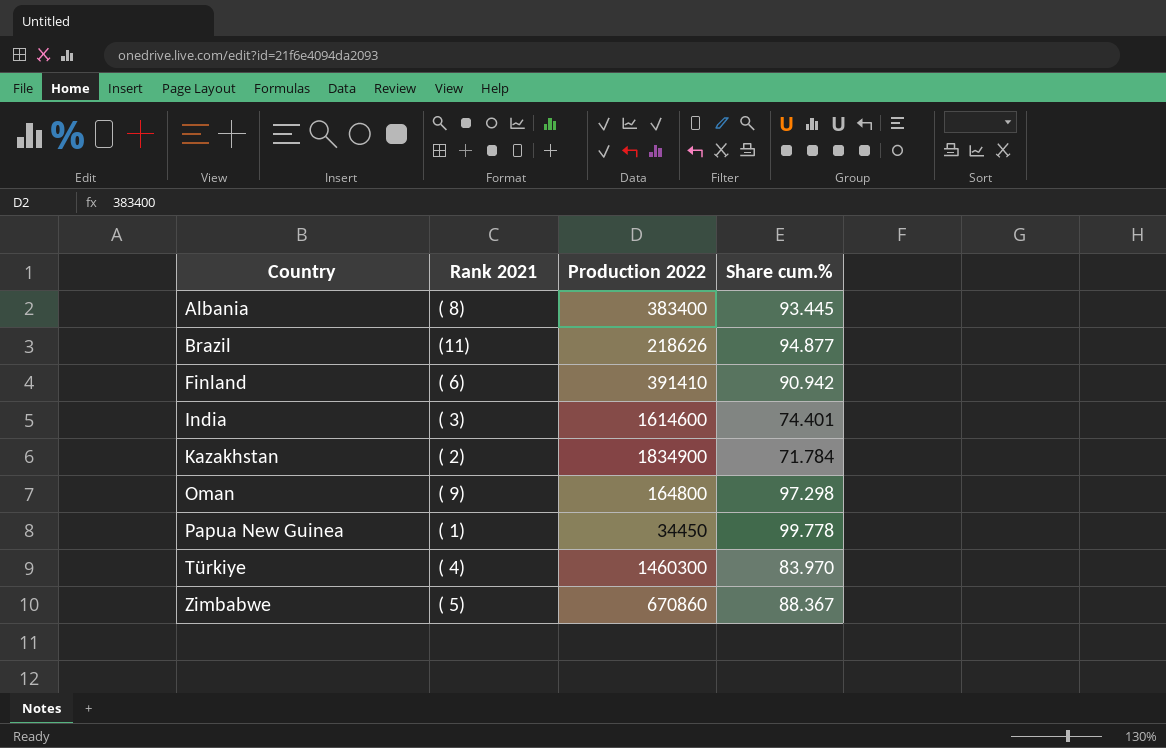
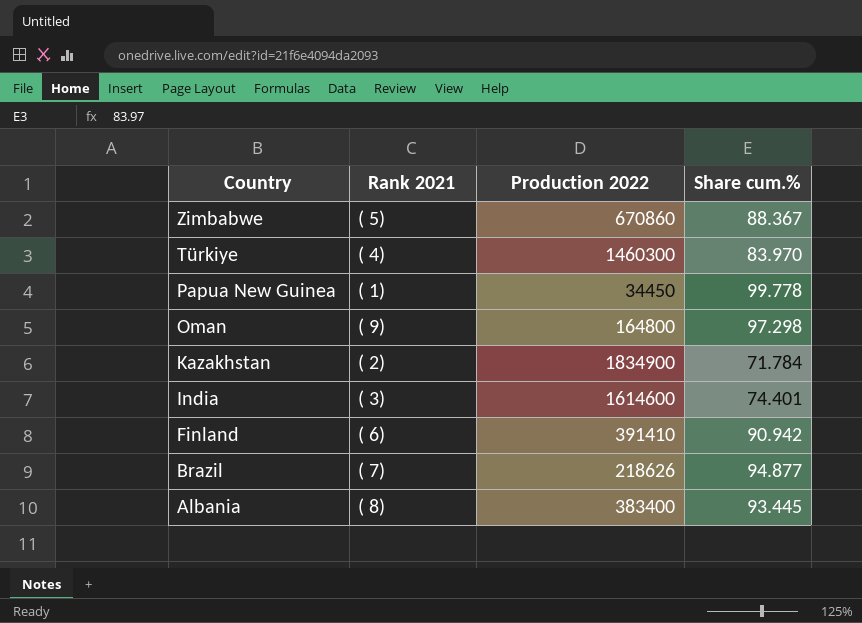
row order: Country ascending -> Country descending
Brazil | Rank 2021: (11) -> ( 7)

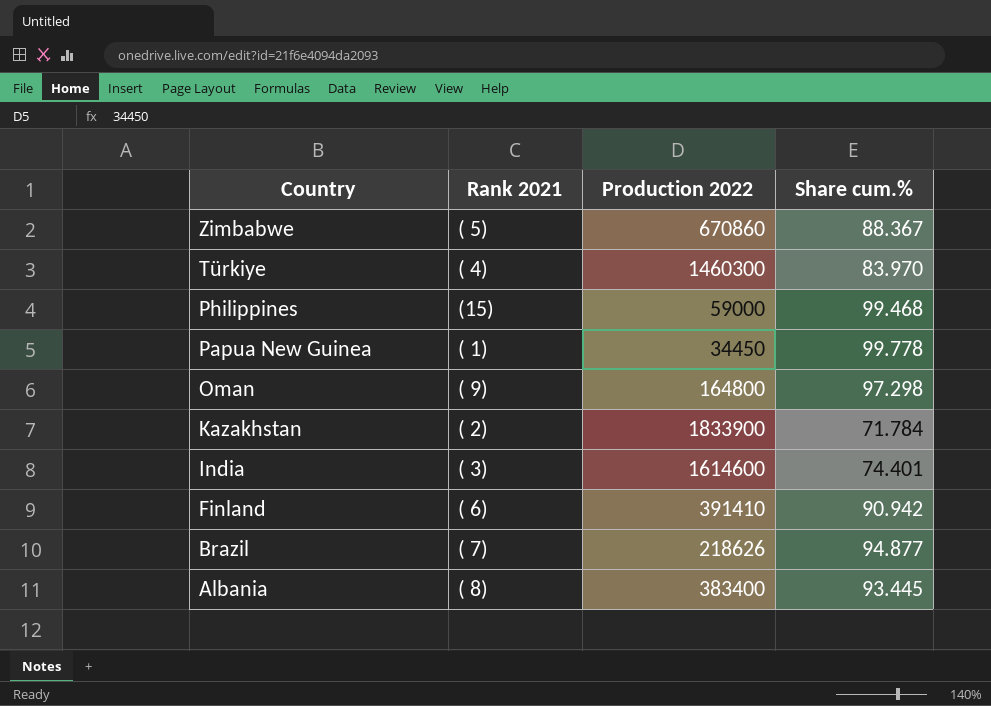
row Philippines: none -> (15) | 59000 | 99.468
Kazakhstan | Production 2022: 1834900 -> 1833900

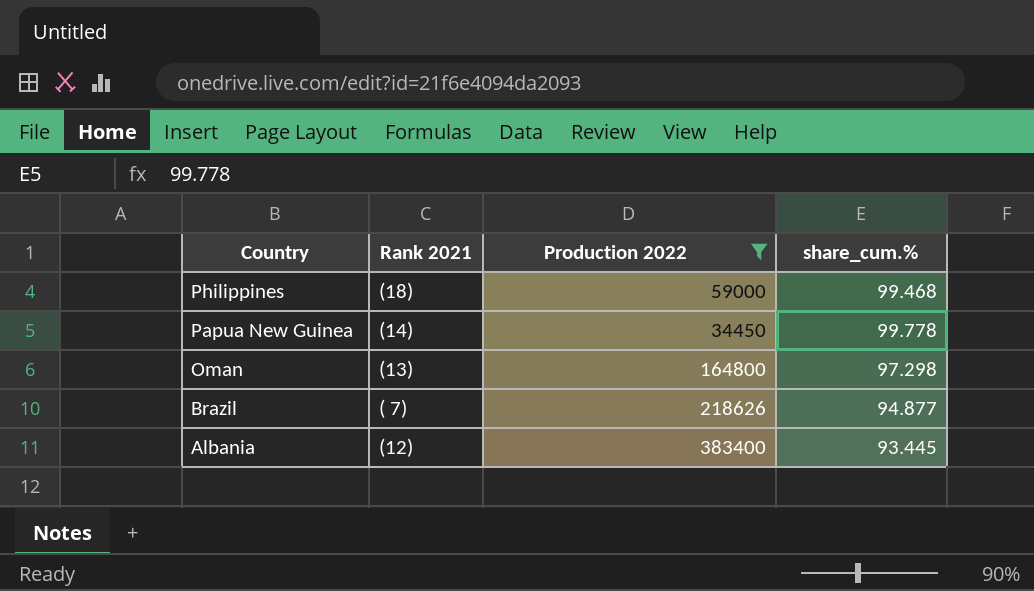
filter: none -> Production 2022 <= 383400
column name: Share cum.% -> share_cum.%
Philippines | Rank 2021: (15) -> (18)
Papua New Guinea | Rank 2021: ( 1) -> (14)
Oman | Rank 2021: ( 9) -> (13)
Albania | Rank 2021: ( 8) -> (12)

